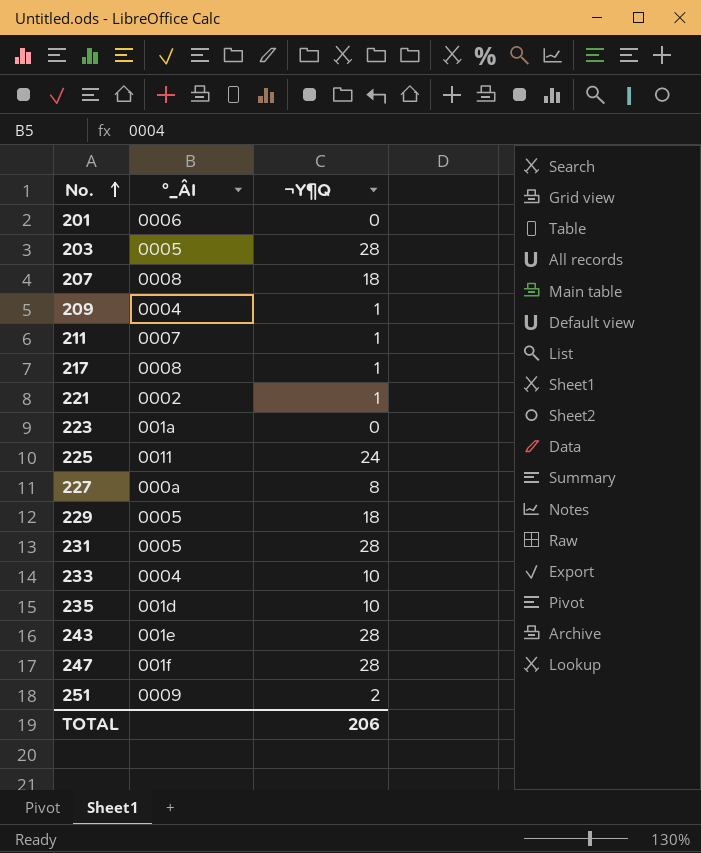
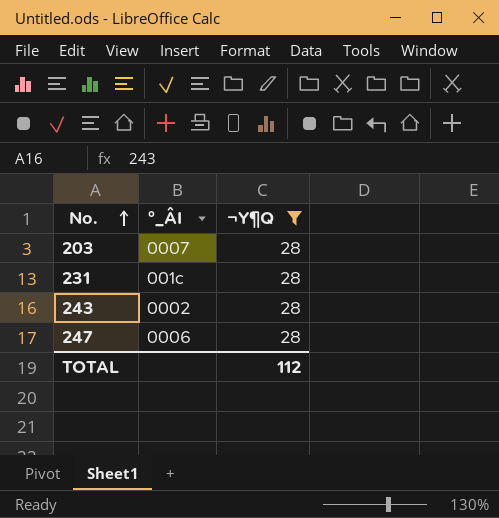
filter: none -> ¬Y¶Q = 28
203 | °_ÂI: 0005 -> 0007
231 | °_ÂI: 0005 -> 001c
243 | °_ÂI: 001e -> 0002
247 | °_ÂI: 001f -> 0006
TOTAL | ¬Y¶Q: 206 -> 112

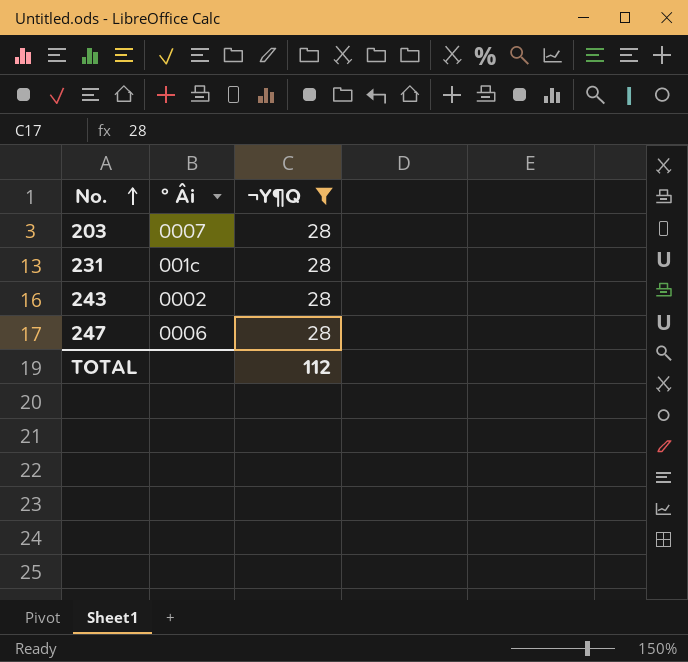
column name: °_ÂI -> ° Âi

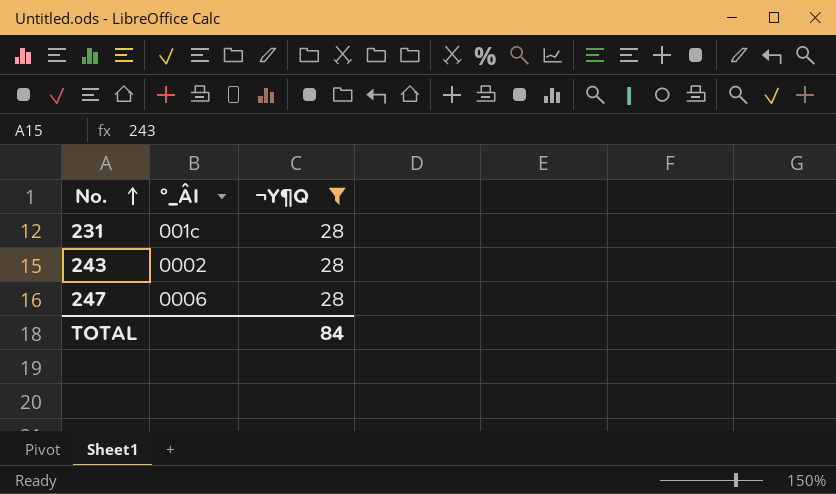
column name: ° Âi -> °_ÂI
row 203: 0007 | 28 -> none
TOTAL | ¬Y¶Q: 112 -> 84

